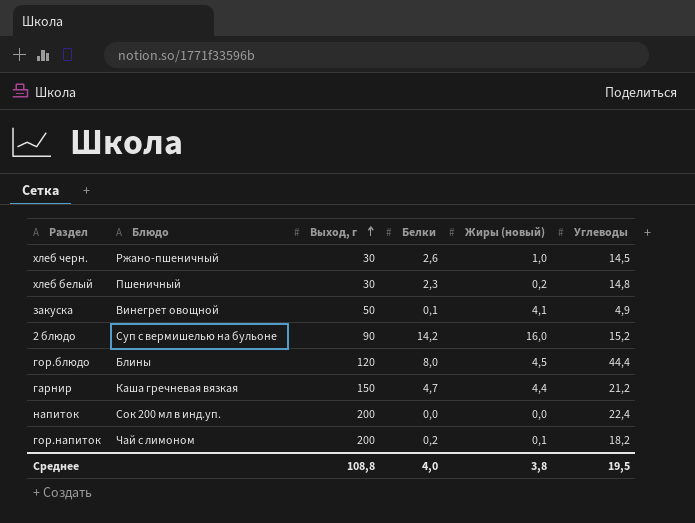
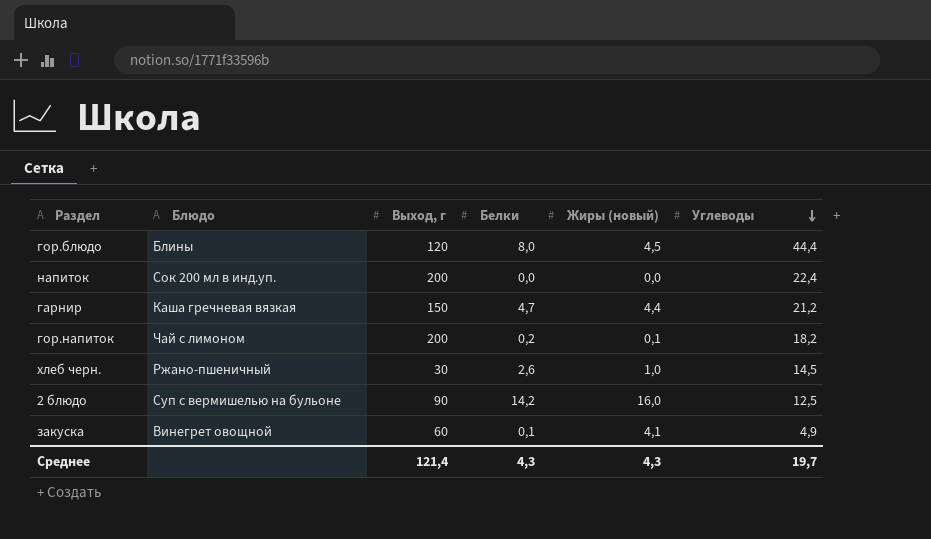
row order: Выход, г ascending -> Углеводы descending
row хлеб белый: Пшеничный | 30 | 2,3 | 0,2 | 14,8 -> none
2 блюдо | Углеводы: 15,2 -> 12,5
закуска | Выход, г: 50 -> 60
Среднее | Выход, г: 108,8 -> 121,4
Среднее | Белки: 4,0 -> 4,3
Среднее | Жиры (новый): 3,8 -> 4,3
Среднее | Углеводы: 19,5 -> 19,7

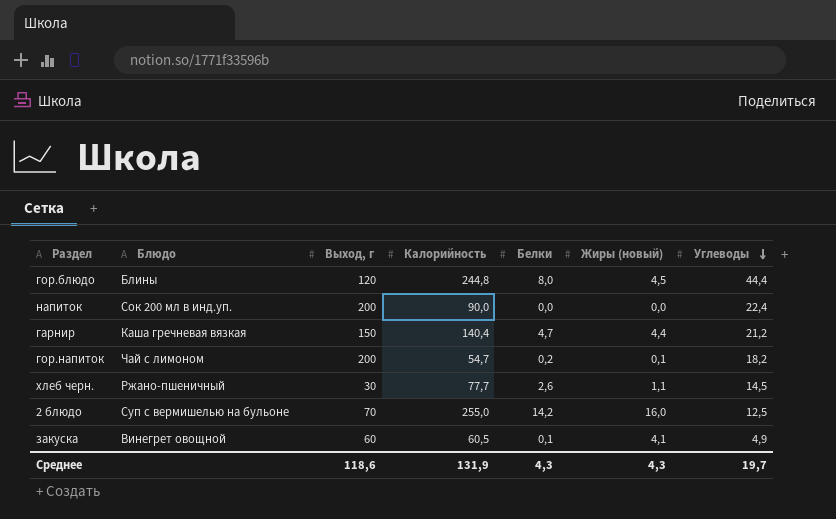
column Калорийность | position: none -> 4
хлеб черн. | Жиры (новый): 1,0 -> 1,1
2 блюдо | Выход, г: 90 -> 70
Среднее | Выход, г: 121,4 -> 118,6

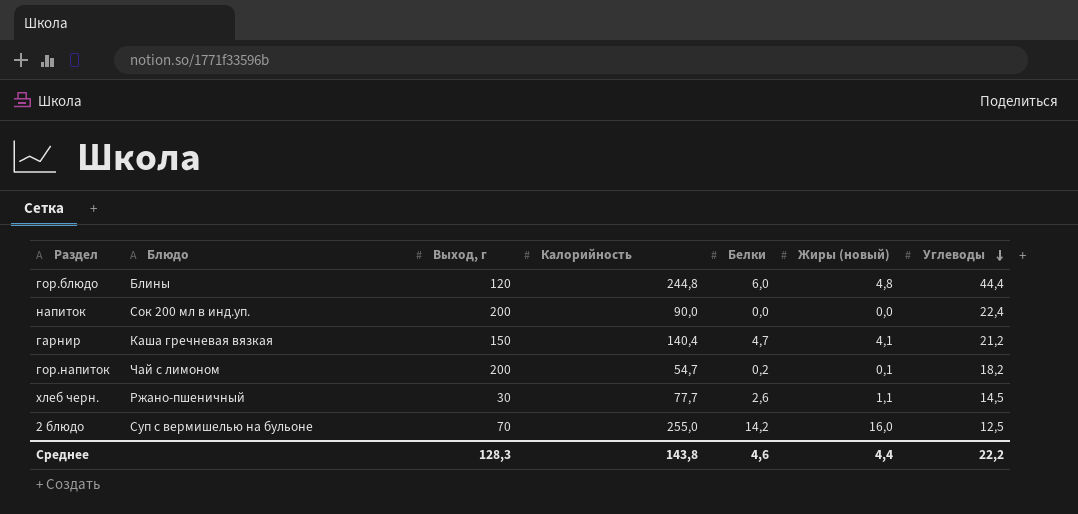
row закуска: Винегрет овощной | 60 | 60,5 | 0,1 | 4,1 | 4,9 -> none
гор.блюдо | Белки: 8,0 -> 6,0
гор.блюдо | Жиры (новый): 4,5 -> 4,8
гарнир | Жиры (новый): 4,4 -> 4,1
Среднее | Выход, г: 118,6 -> 128,3
Среднее | Калорийность: 131,9 -> 143,8
Среднее | Белки: 4,3 -> 4,6
Среднее | Жиры (новый): 4,3 -> 4,4
Среднее | Углеводы: 19,7 -> 22,2

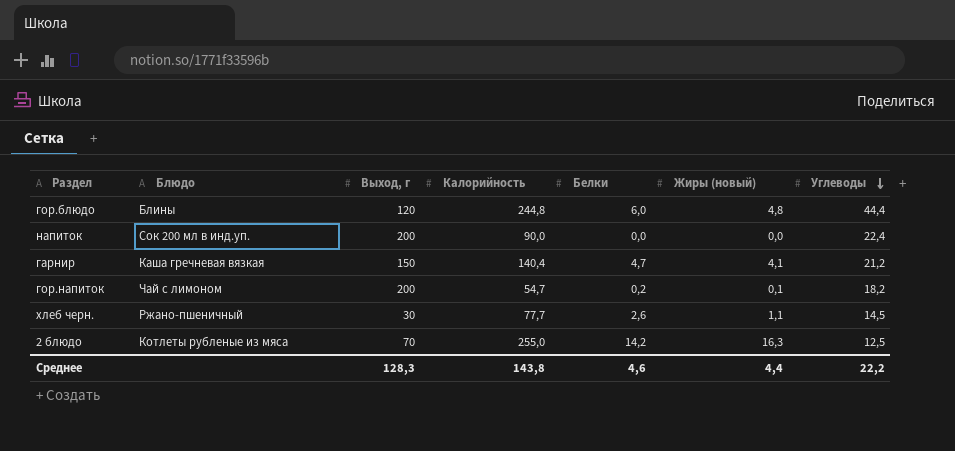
2 блюдо | Блюдо: Суп с вермишелью на бульоне -> Котлеты рубленые из мяса
2 блюдо | Жиры (новый): 16,0 -> 16,3

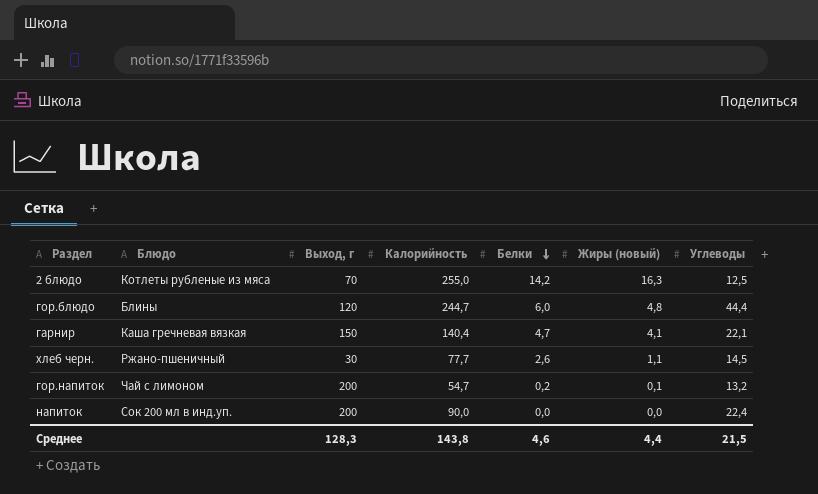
row order: Углеводы descending -> Белки descending
гор.блюдо | Калорийность: 244,8 -> 244,7
гарнир | Углеводы: 21,2 -> 22,1
гор.напиток | Углеводы: 18,2 -> 13,2
Среднее | Углеводы: 22,2 -> 21,5

